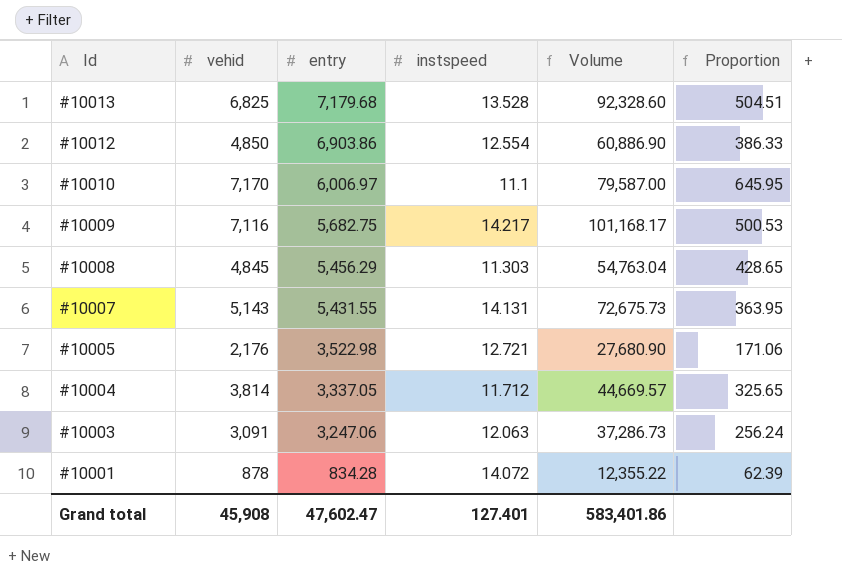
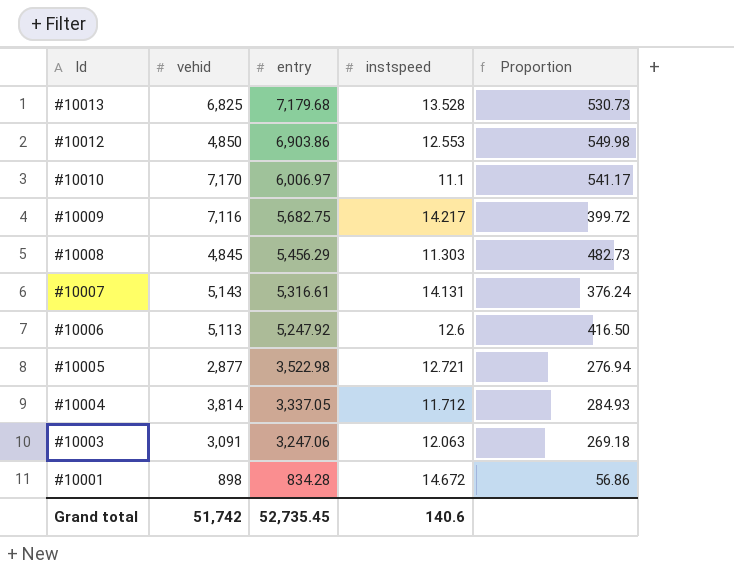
column Volume | formula: [vehid] * [instspeed] -> none
column Proportion | formula: [vehid] / [instspeed] -> [entry] / [instspeed]
#10012 | instspeed: 12.554 -> 12.553
#10007 | entry: 5,431.55 -> 5,316.61
row #10006: none -> 5,113 | 5,247.92 | 12.6 | 416.50
#10005 | vehid: 2,176 -> 2,877
#10001 | vehid: 878 -> 898
#10001 | instspeed: 14.072 -> 14.672
Grand total | vehid: 45,908 -> 51,742
Grand total | entry: 47,602.47 -> 52,735.45
Grand total | instspeed: 127.401 -> 140.6

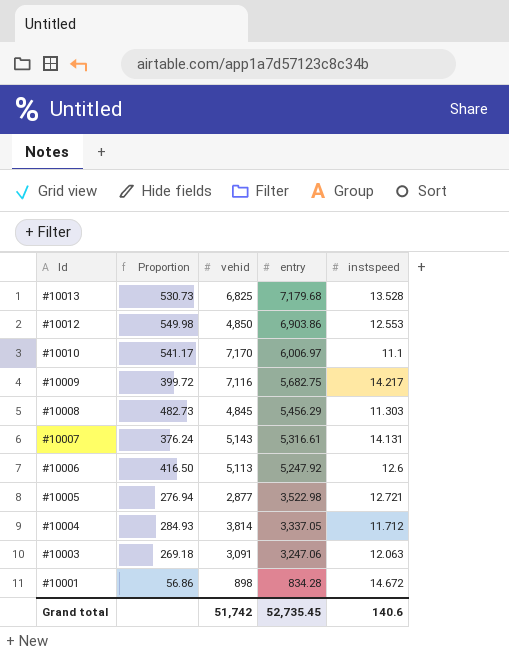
column Proportion | position: 5 -> 2

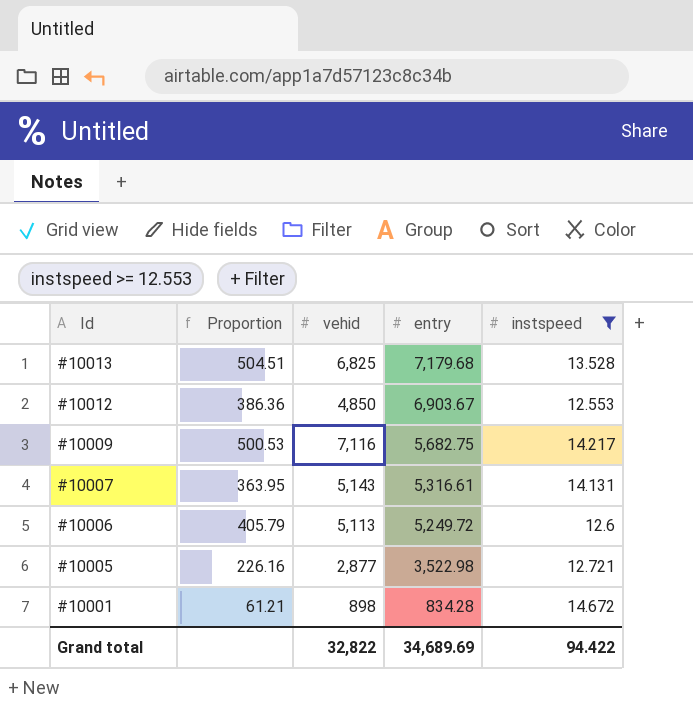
filter: none -> instspeed >= 12.553
column Proportion | formula: [entry] / [instspeed] -> [vehid] / [instspeed]
#10012 | entry: 6,903.86 -> 6,903.67
#10006 | entry: 5,247.92 -> 5,249.72
Grand total | vehid: 51,742 -> 32,822
Grand total | entry: 52,735.45 -> 34,689.69
Grand total | instspeed: 140.6 -> 94.422

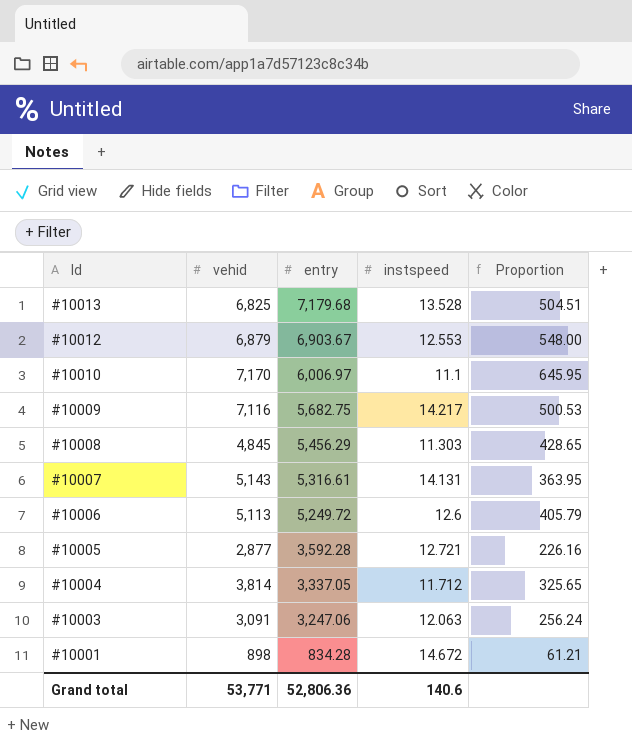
filter: instspeed >= 12.553 -> none
column Proportion | position: 2 -> 5
#10012 | vehid: 4,850 -> 6,879
#10012 | Proportion: 386.36 -> 548.00
#10005 | entry: 3,522.98 -> 3,592.28
Grand total | vehid: 32,822 -> 53,771
Grand total | entry: 34,689.69 -> 52,806.36
Grand total | instspeed: 94.422 -> 140.6

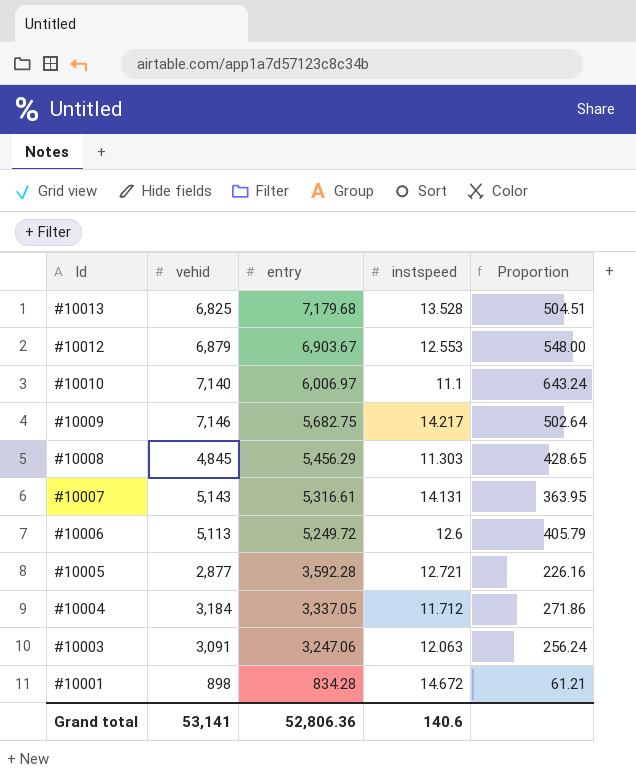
#10010 | vehid: 7,170 -> 7,140
#10010 | Proportion: 645.95 -> 643.24
#10009 | vehid: 7,116 -> 7,146
#10009 | Proportion: 500.53 -> 502.64
#10004 | vehid: 3,814 -> 3,184
#10004 | Proportion: 325.65 -> 271.86
Grand total | vehid: 53,771 -> 53,141

